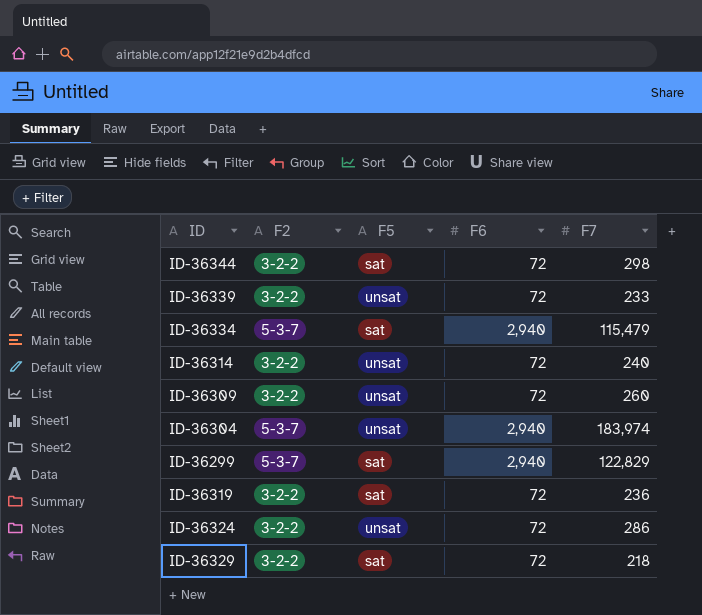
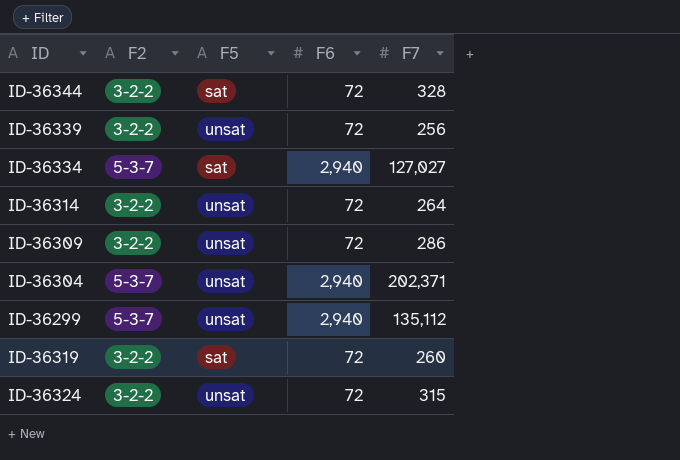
row ID-36329: 3-2-2 | sat | 72 | 218 -> none
ID-36344 | F7: 298 -> 328
ID-36339 | F7: 233 -> 256
ID-36334 | F7: 115,479 -> 127,027
ID-36314 | F7: 240 -> 264
ID-36309 | F7: 260 -> 286
ID-36304 | F7: 183,974 -> 202,371
ID-36299 | F5: sat -> unsat
ID-36299 | F7: 122,829 -> 135,112
ID-36319 | F7: 236 -> 260
ID-36324 | F7: 286 -> 315

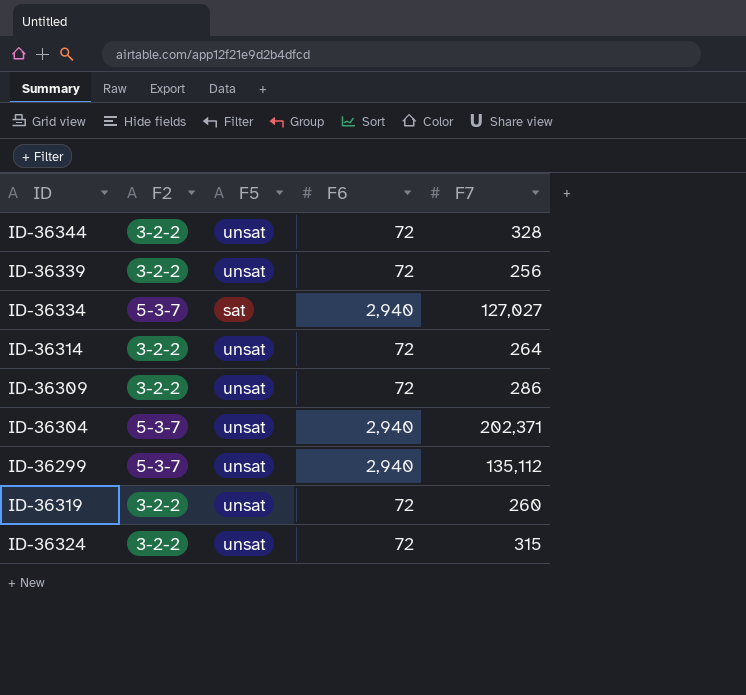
ID-36344 | F5: sat -> unsat
ID-36319 | F5: sat -> unsat

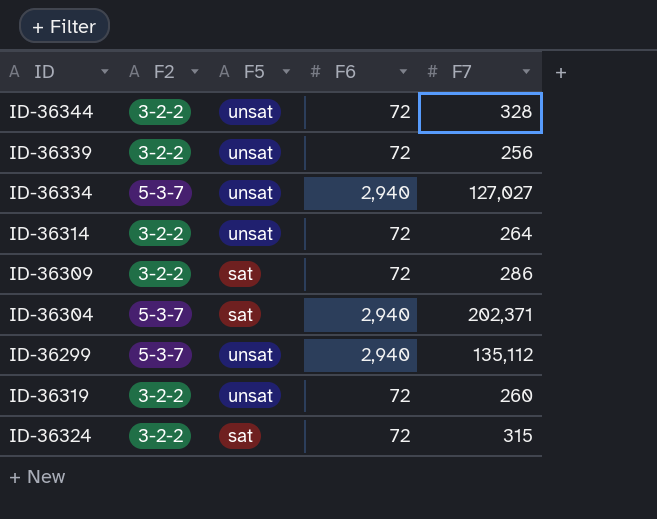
ID-36334 | F5: sat -> unsat
ID-36309 | F5: unsat -> sat
ID-36304 | F5: unsat -> sat
ID-36324 | F5: unsat -> sat

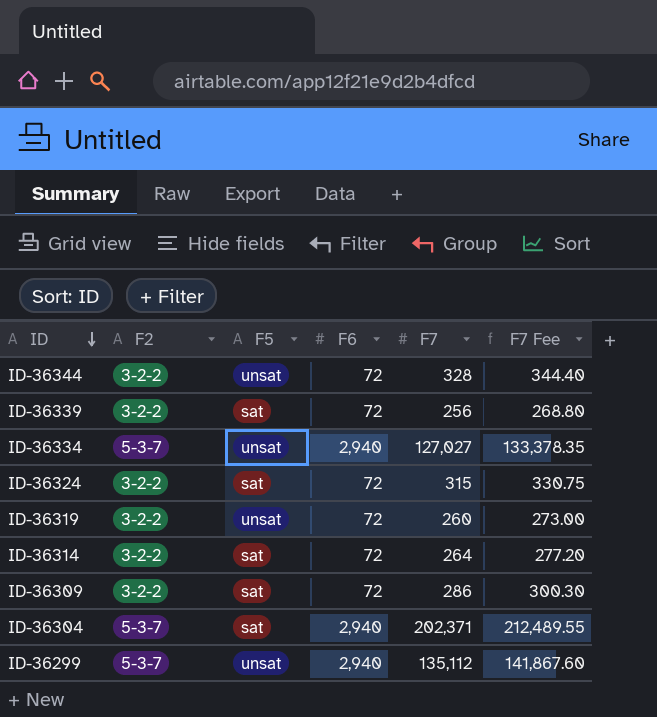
row order: none -> ID descending
column F7 Fee | formula: none -> [F7] * 1.05
ID-36339 | F5: unsat -> sat
ID-36314 | F5: unsat -> sat

